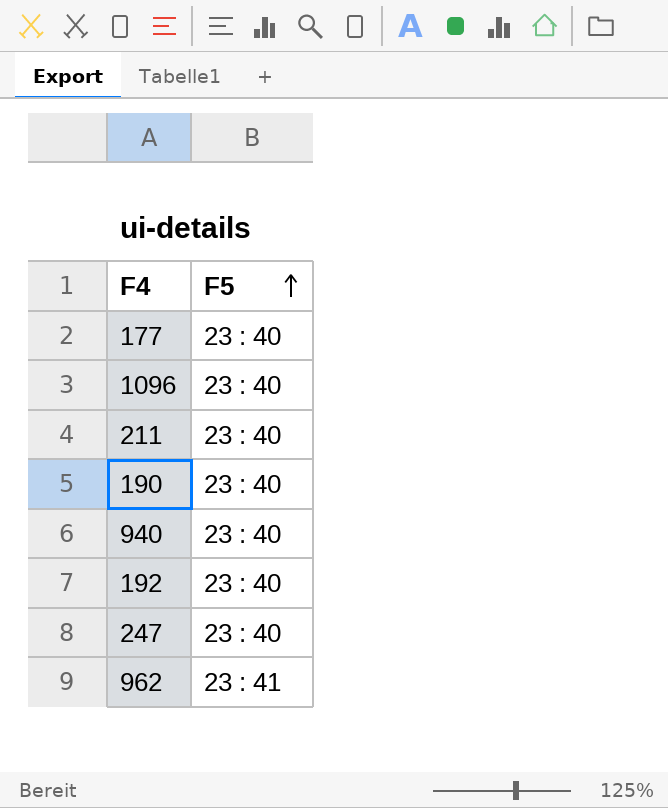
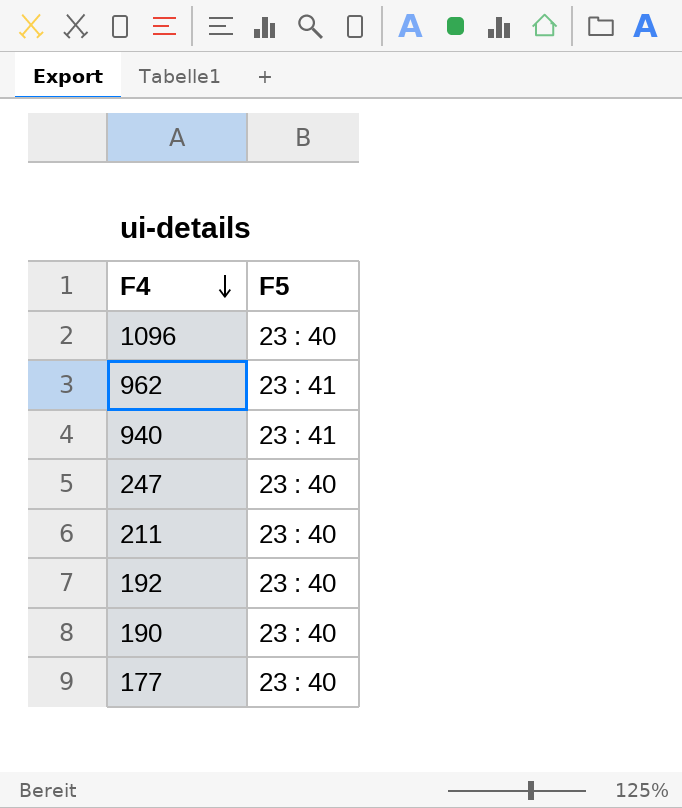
row order: F5 ascending -> F4 descending
940 | F5: 23 : 40 -> 23 : 41

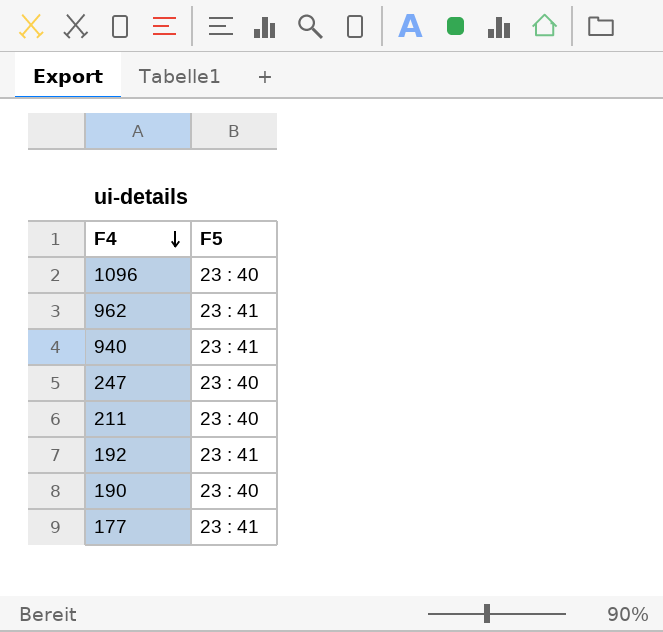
192 | F5: 23 : 40 -> 23 : 41
177 | F5: 23 : 40 -> 23 : 41

